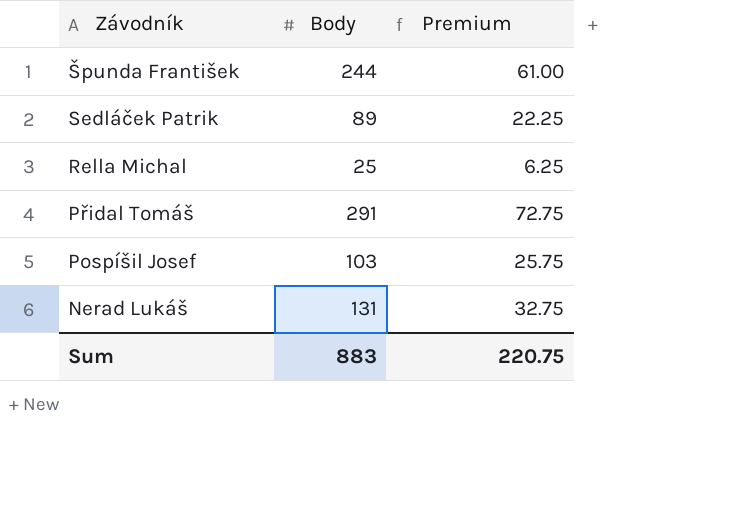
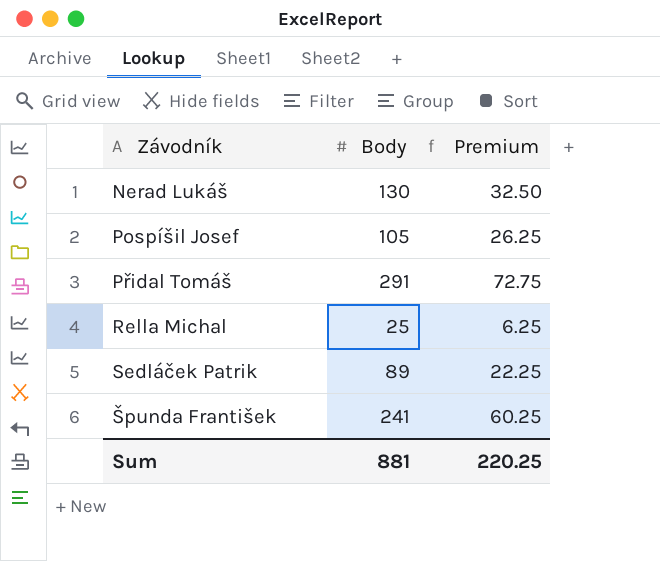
row order: Závodník descending -> Závodník ascending
Nerad Lukáš | Body: 131 -> 130
Nerad Lukáš | Premium: 32.75 -> 32.50
Pospíšil Josef | Body: 103 -> 105
Pospíšil Josef | Premium: 25.75 -> 26.25
Špunda František | Body: 244 -> 241
Špunda František | Premium: 61.00 -> 60.25
Sum | Body: 883 -> 881
Sum | Premium: 220.75 -> 220.25

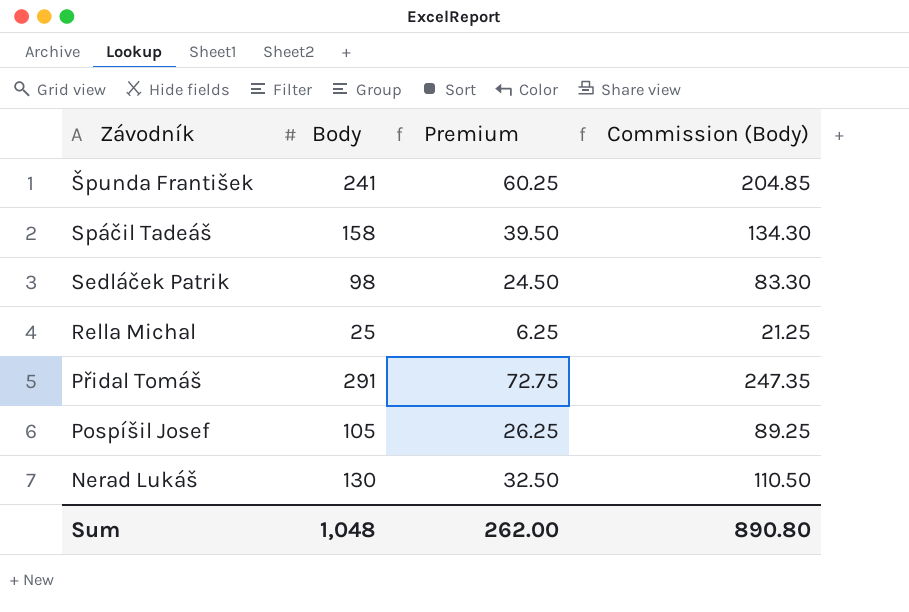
row order: Závodník ascending -> Závodník descending
column Commission (Body) | formula: none -> [Body] * 0.85
row Spáčil Tadeáš: none -> 158 | 39.50 | 134.30
Sedláček Patrik | Body: 89 -> 98
Sedláček Patrik | Premium: 22.25 -> 24.50
Sum | Body: 881 -> 1,048
Sum | Premium: 220.25 -> 262.00

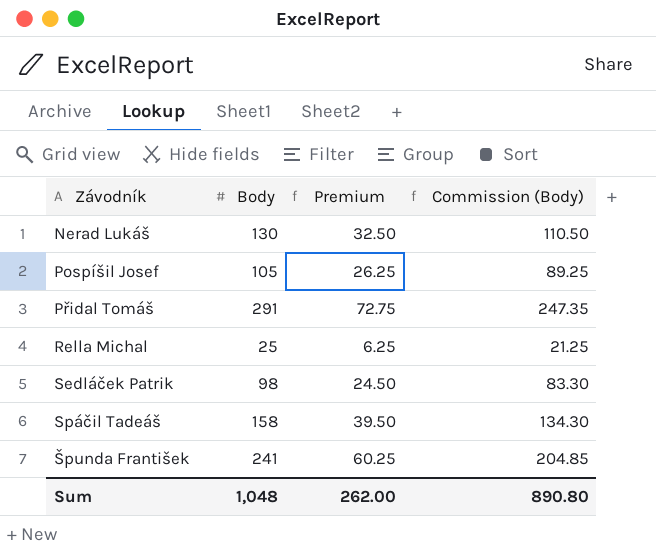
row order: Závodník descending -> Závodník ascending

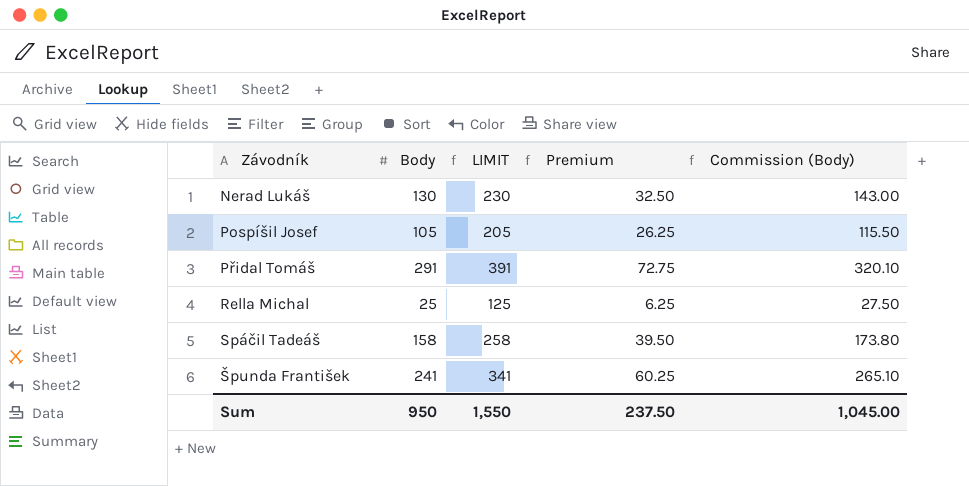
column LIMIT | formula: none -> [Body] + 100
column Commission (Body) | formula: [Body] * 0.85 -> [Body] * 1.1
row Sedláček Patrik: 98 | 24.50 | 83.30 -> none
Sum | Body: 1,048 -> 950
Sum | Premium: 262.00 -> 237.50
Sum | Commission (Body): 890.80 -> 1,045.00

